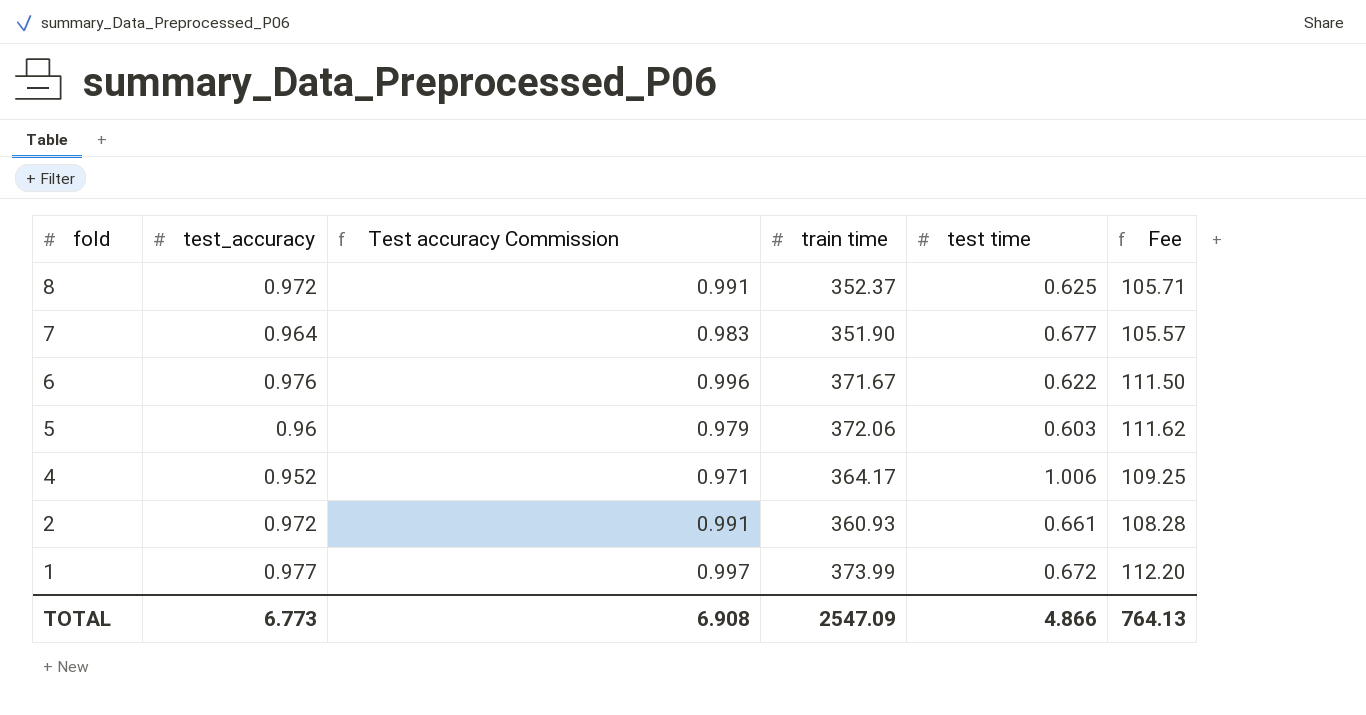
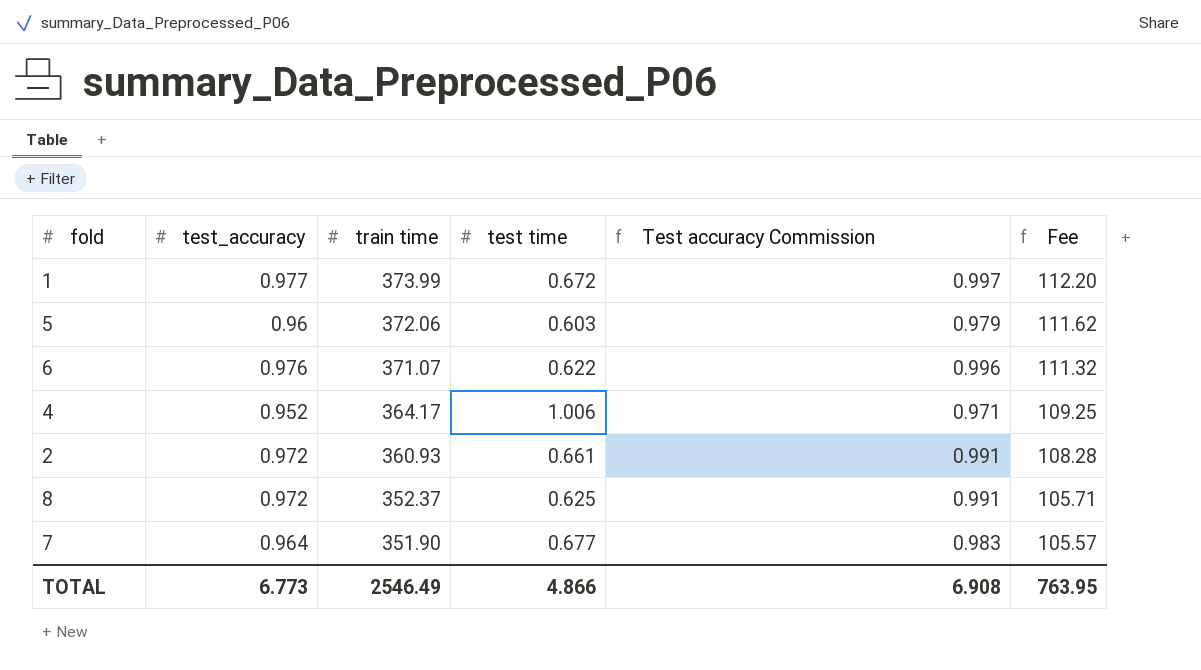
row order: fold descending -> train time descending
column Test accuracy Commission | position: 3 -> 5
6 | train time: 371.67 -> 371.07
6 | Fee: 111.50 -> 111.32
TOTAL | train time: 2547.09 -> 2546.49
TOTAL | Fee: 764.13 -> 763.95

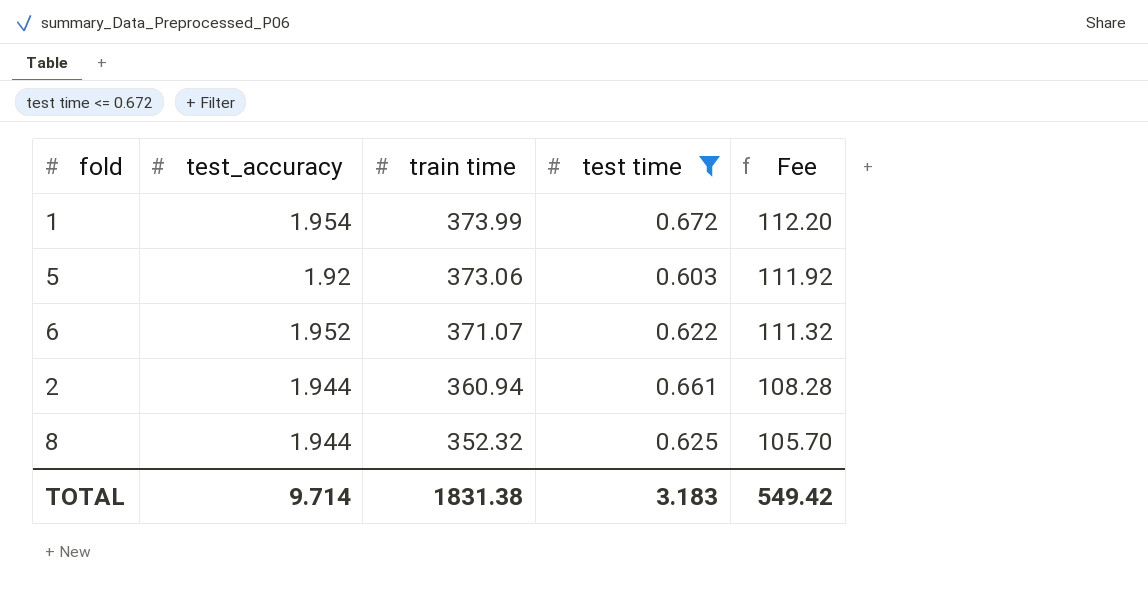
filter: none -> test time <= 0.672
column Test accuracy Commission | formula: [test_accuracy] * 1.02 -> none
1 | test_accuracy: 0.977 -> 1.954
5 | test_accuracy: 0.96 -> 1.92
5 | train time: 372.06 -> 373.06
5 | Fee: 111.62 -> 111.92
6 | test_accuracy: 0.976 -> 1.952
2 | test_accuracy: 0.972 -> 1.944
2 | train time: 360.93 -> 360.94
8 | test_accuracy: 0.972 -> 1.944
8 | train time: 352.37 -> 352.32
8 | Fee: 105.71 -> 105.70
TOTAL | test_accuracy: 6.773 -> 9.714
TOTAL | train time: 2546.49 -> 1831.38
TOTAL | test time: 4.866 -> 3.183
TOTAL | Fee: 763.95 -> 549.42

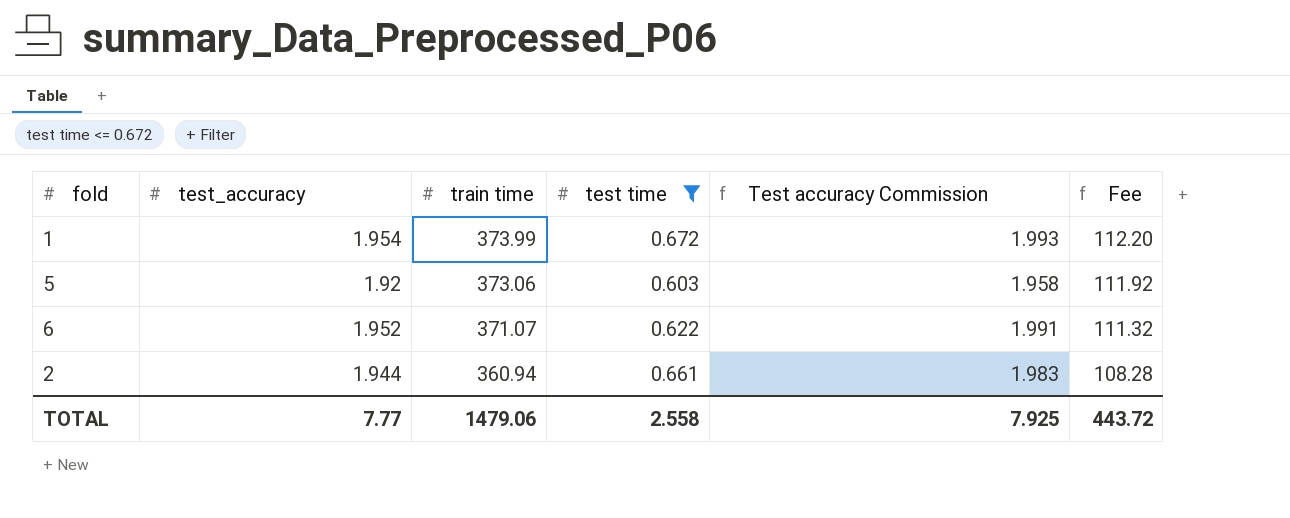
column Test accuracy Commission | formula: none -> [test_accuracy] * 1.02
row 8: 1.944 | 352.32 | 0.625 | 105.70 -> none
TOTAL | test_accuracy: 9.714 -> 7.77
TOTAL | train time: 1831.38 -> 1479.06
TOTAL | test time: 3.183 -> 2.558
TOTAL | Fee: 549.42 -> 443.72

